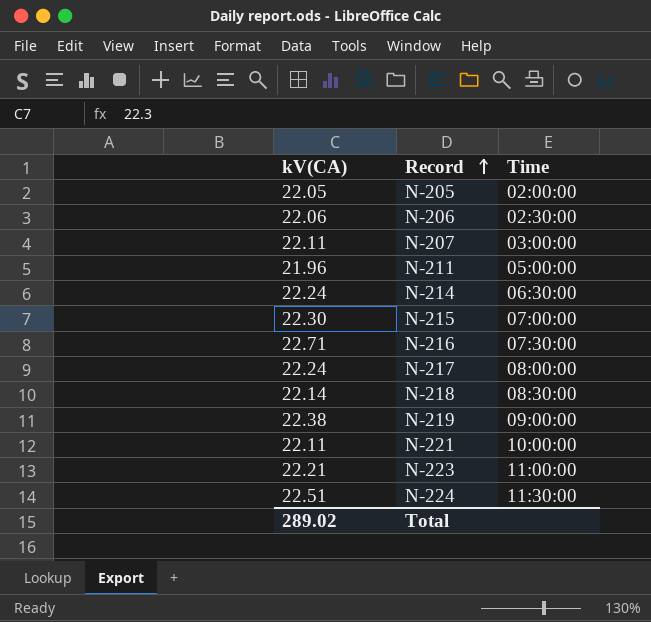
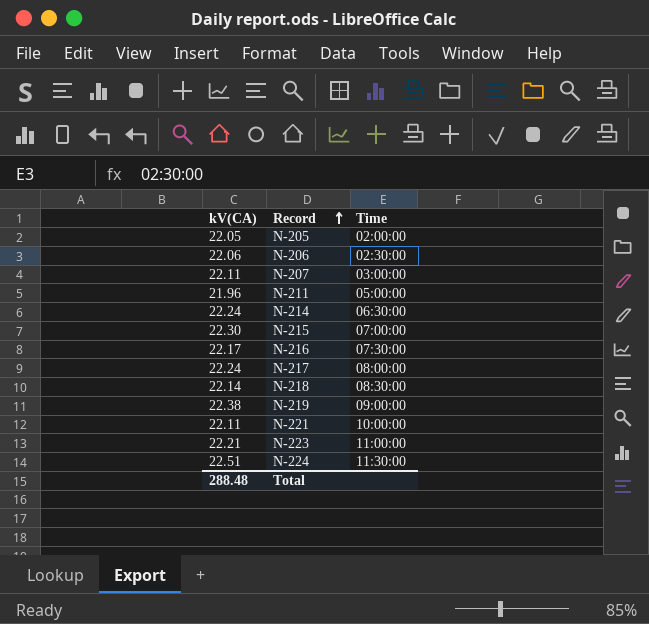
N-216 | kV(CA): 22.71 -> 22.17
Total | kV(CA): 289.02 -> 288.48

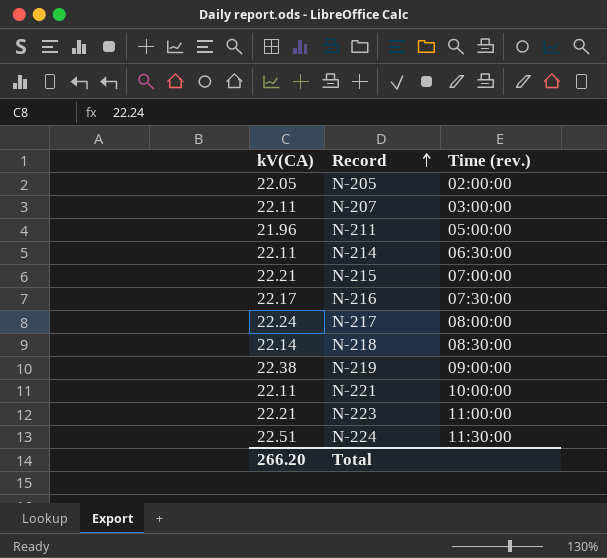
column name: Time -> Time (rev.)
row N-206: 22.06 | 02:30:00 -> none
N-214 | kV(CA): 22.24 -> 22.11
N-215 | kV(CA): 22.30 -> 22.21
Total | kV(CA): 288.48 -> 266.20

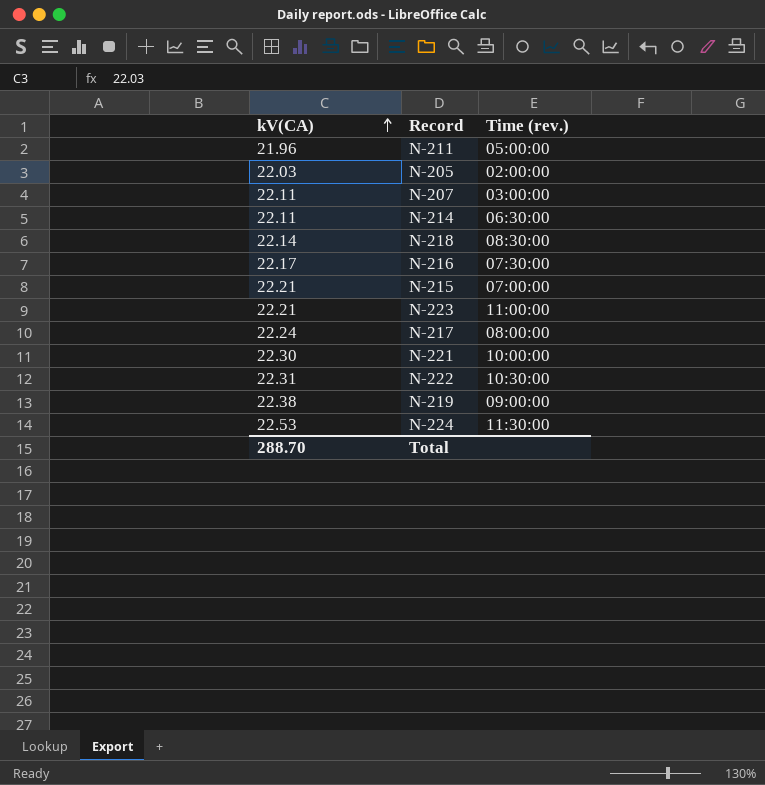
row order: Record ascending -> kV(CA) ascending
N-205 | kV(CA): 22.05 -> 22.03
N-221 | kV(CA): 22.11 -> 22.30
row N-222: none -> 22.31 | 10:30:00
N-224 | kV(CA): 22.51 -> 22.53
Total | kV(CA): 266.20 -> 288.70

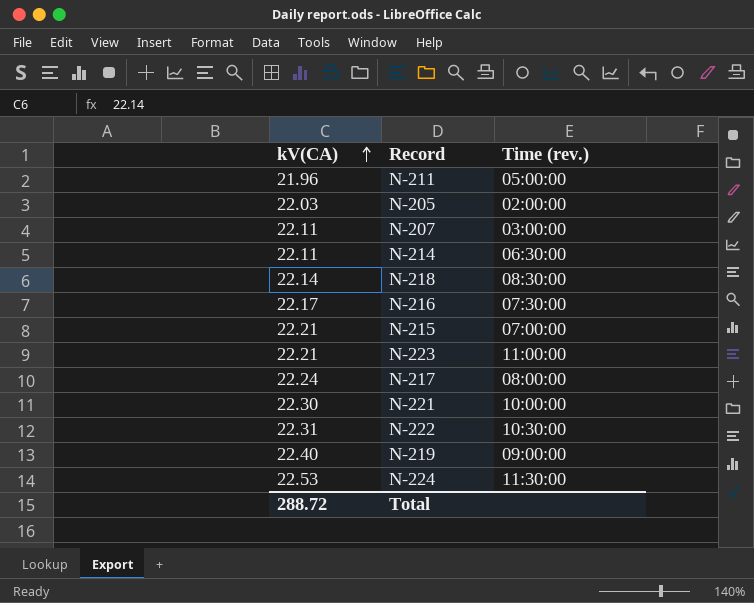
N-219 | kV(CA): 22.38 -> 22.40
Total | kV(CA): 288.70 -> 288.72

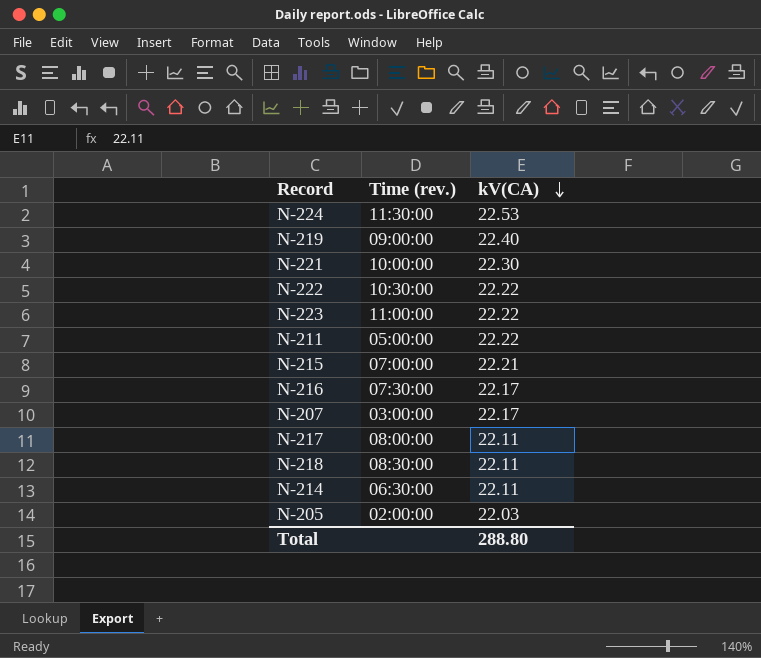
row order: kV(CA) ascending -> kV(CA) descending
column kV(CA) | position: 1 -> 3
N-222 | kV(CA): 22.31 -> 22.22
N-223 | kV(CA): 22.21 -> 22.22
N-211 | kV(CA): 21.96 -> 22.22
N-207 | kV(CA): 22.11 -> 22.17
N-217 | kV(CA): 22.24 -> 22.11
N-218 | kV(CA): 22.14 -> 22.11
Total | kV(CA): 288.72 -> 288.80

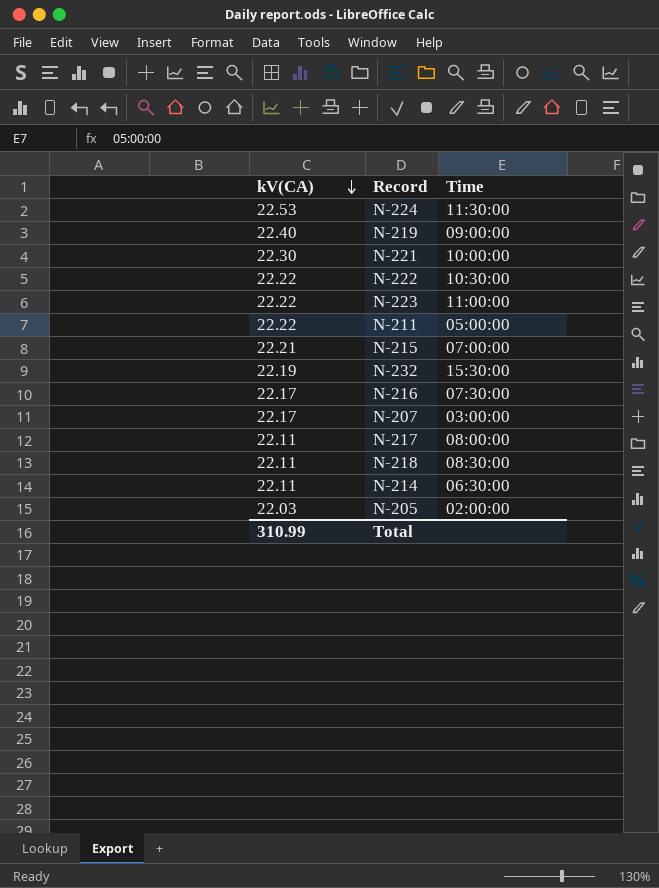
column kV(CA) | position: 3 -> 1
column name: Time (rev.) -> Time
row N-232: none -> 22.19 | 15:30:00
Total | kV(CA): 288.80 -> 310.99

